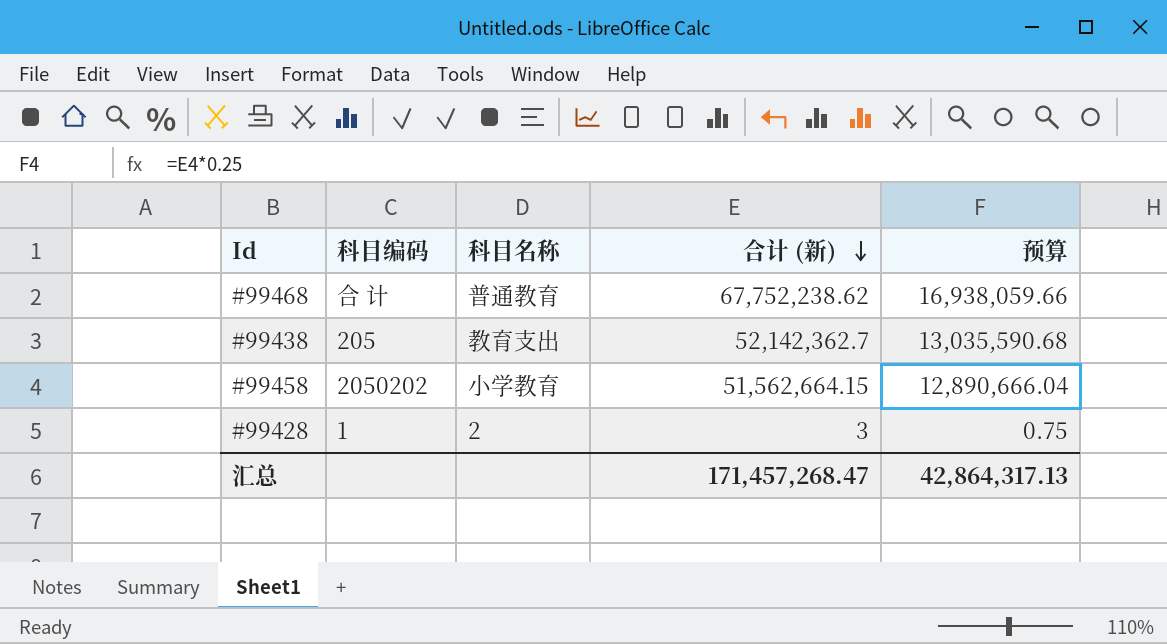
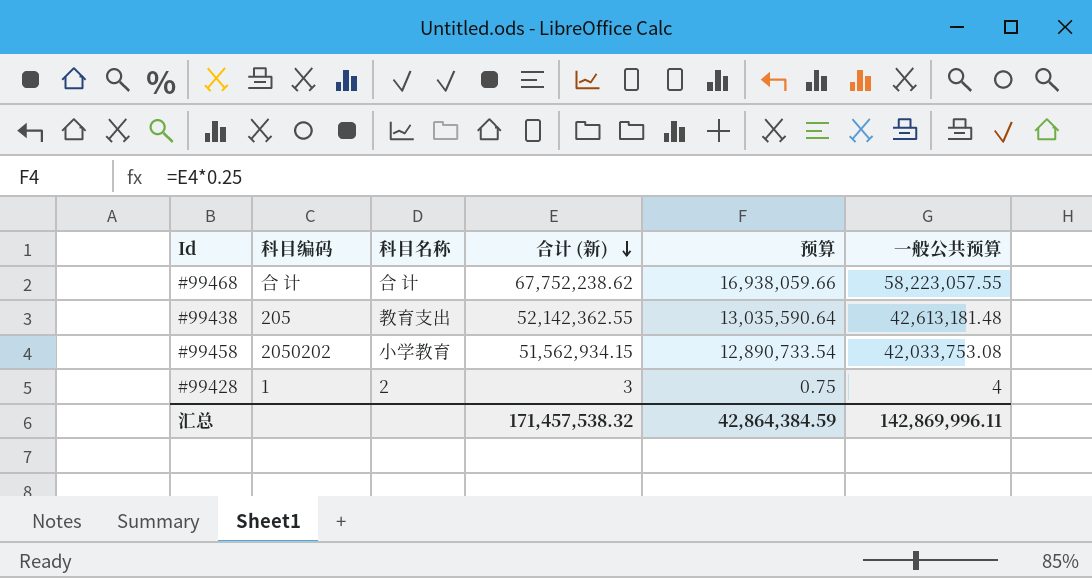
column 一般公共预算 | position: none -> 6
#99468 | 科目名称: 普通教育 -> 合 计
#99438 | 合计 (新): 52,142,362.7 -> 52,142,362.55
#99438 | 预算: 13,035,590.68 -> 13,035,590.64
#99458 | 合计 (新): 51,562,664.15 -> 51,562,934.15
#99458 | 预算: 12,890,666.04 -> 12,890,733.54
汇总 | 合计 (新): 171,457,268.47 -> 171,457,538.32
汇总 | 预算: 42,864,317.13 -> 42,864,384.59

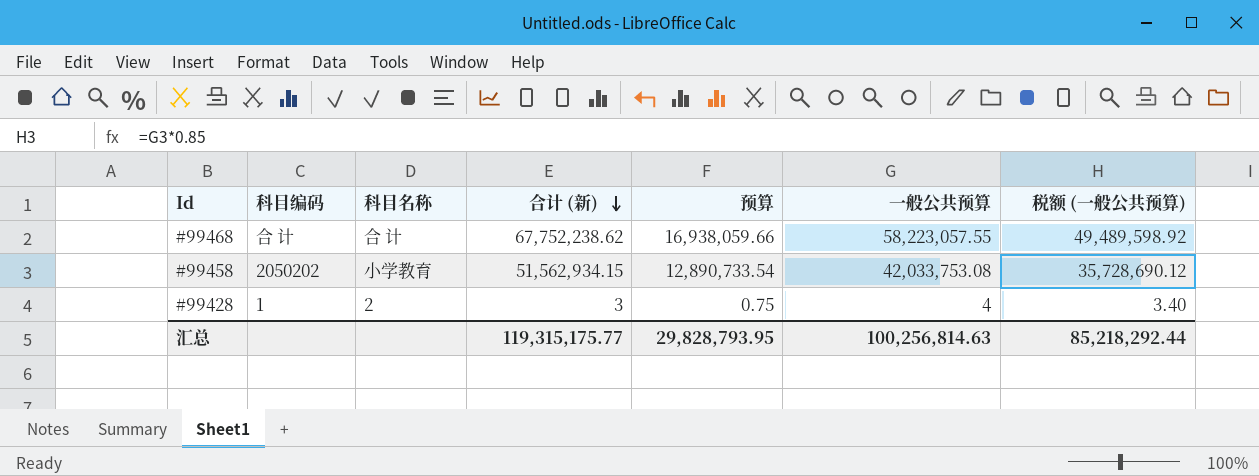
column 税额 (一般公共预算) | formula: none -> [一般公共预算] * 0.85
row #99438: 205 | 教育支出 | 52,142,362.55 | 13,035,590.64 | 42,613,181.48 -> none
汇总 | 合计 (新): 171,457,538.32 -> 119,315,175.77
汇总 | 预算: 42,864,384.59 -> 29,828,793.95
汇总 | 一般公共预算: 142,869,996.11 -> 100,256,814.63

